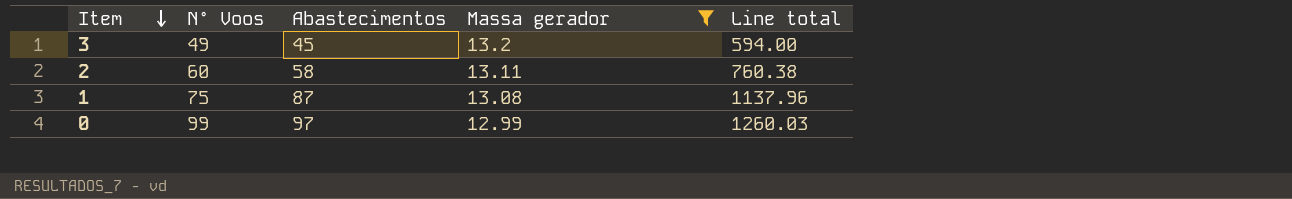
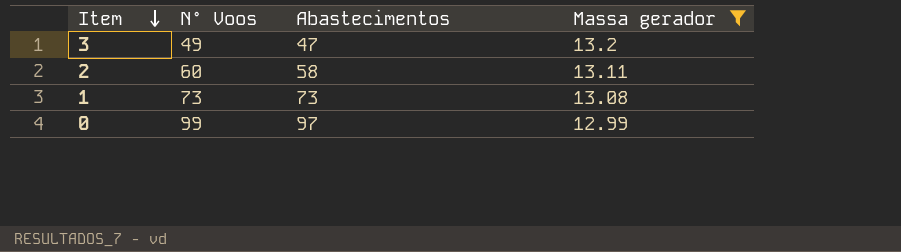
column Line total | formula: [Abastecimentos] * [Massa gerador] -> none
3 | Abastecimentos: 45 -> 47
1 | N° Voos: 75 -> 73
1 | Abastecimentos: 87 -> 73

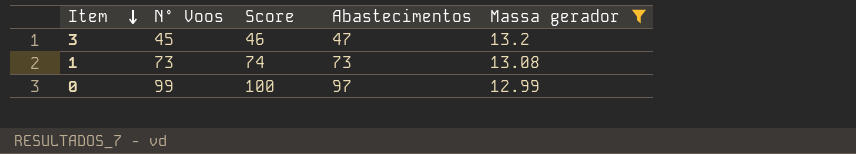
column Score | formula: none -> [N° Voos] + 1
row 2: 60 | 58 | 13.11 -> none
3 | N° Voos: 49 -> 45

